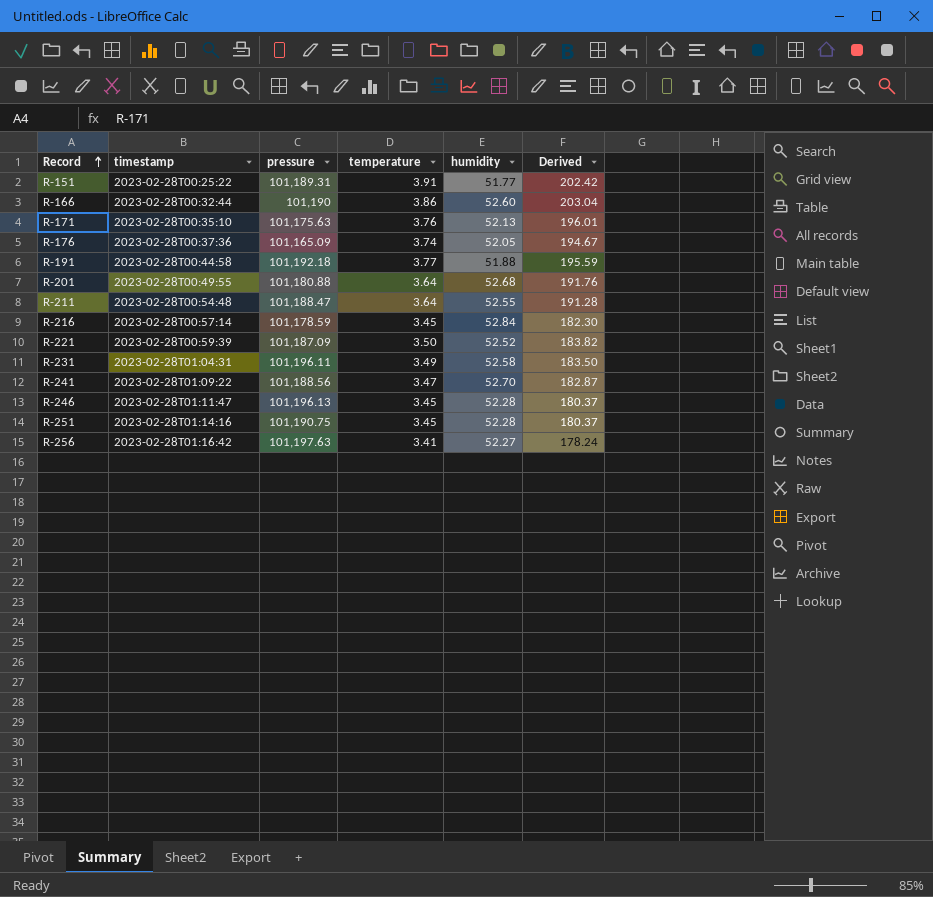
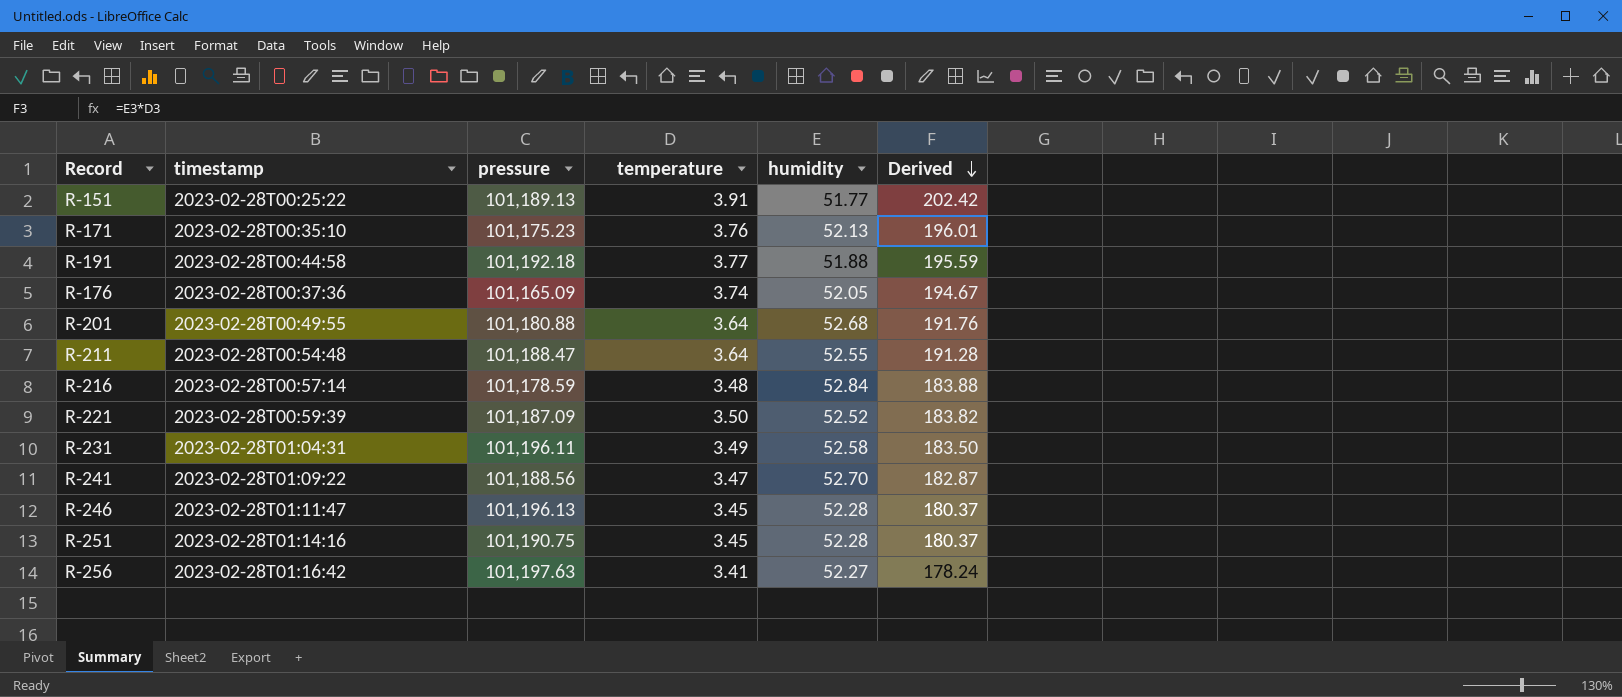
row order: Record ascending -> Derived descending
row R-166: 2023-02-28T00:32:44 | 101,190 | 3.86 | 52.60 | 203.04 -> none
R-151 | pressure: 101,189.31 -> 101,189.13
R-171 | pressure: 101,175.63 -> 101,175.23
R-216 | temperature: 3.45 -> 3.48
R-216 | Derived: 182.30 -> 183.88

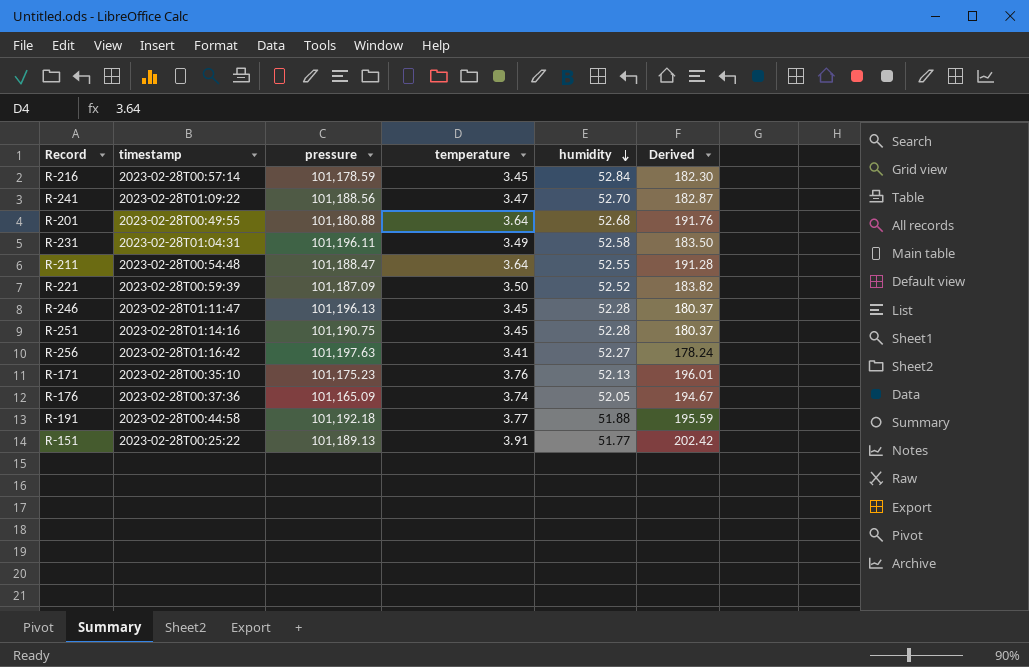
row order: Derived descending -> humidity descending
R-216 | temperature: 3.48 -> 3.45
R-216 | Derived: 183.88 -> 182.30

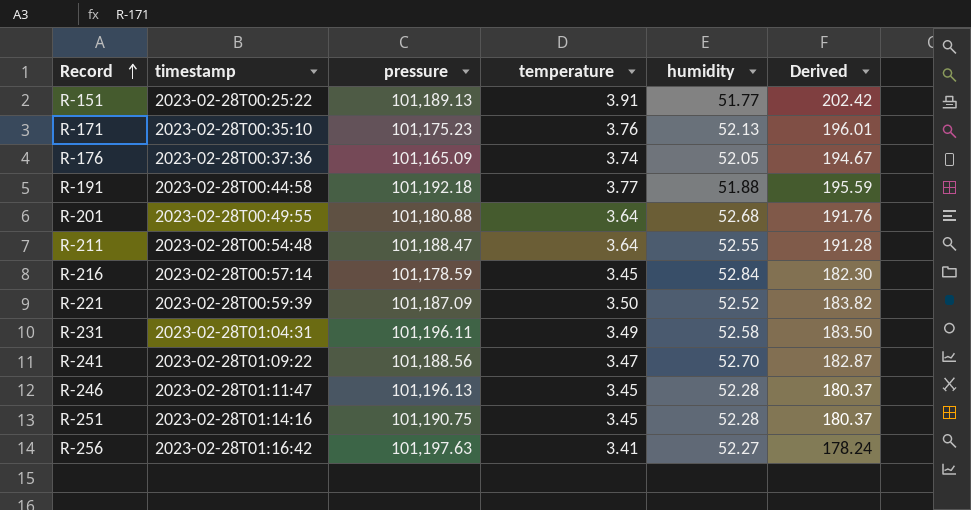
row order: humidity descending -> Record ascending

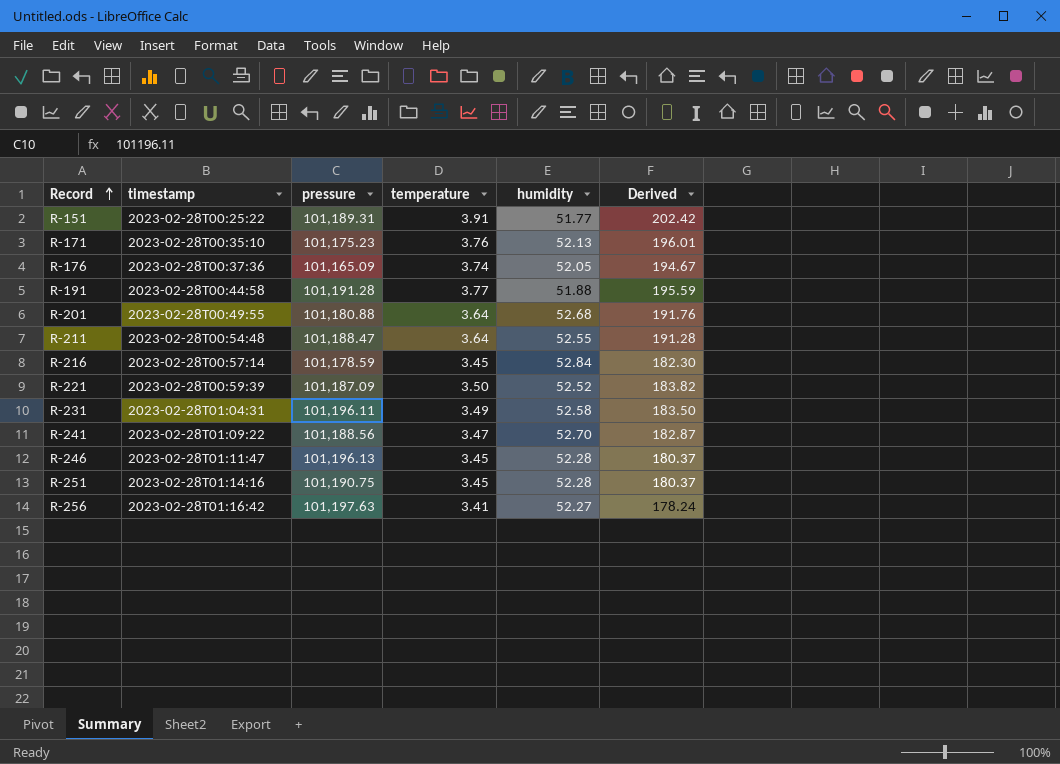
R-151 | pressure: 101,189.13 -> 101,189.31
R-191 | pressure: 101,192.18 -> 101,191.28

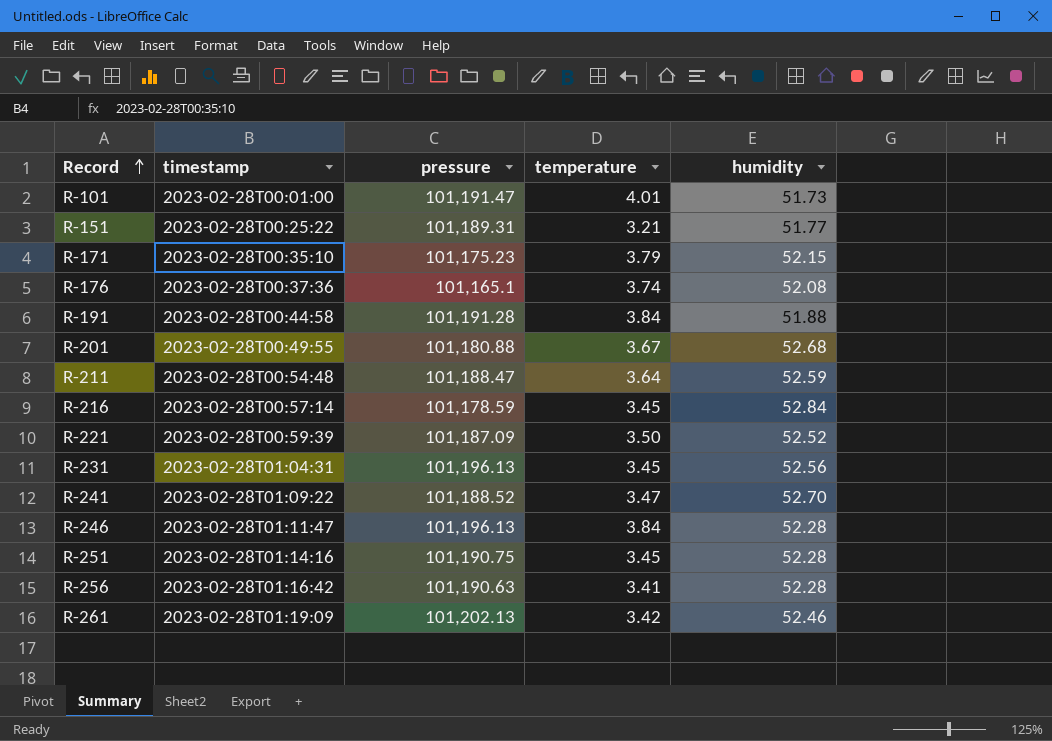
column Derived | formula: [temperature] * [humidity] -> none
row R-101: none -> 2023-02-28T00:01:00 | 101,191.47 | 4.01 | 51.73
R-151 | temperature: 3.91 -> 3.21
R-171 | temperature: 3.76 -> 3.79
R-171 | humidity: 52.13 -> 52.15
R-176 | pressure: 101,165.09 -> 101,165.1
R-176 | humidity: 52.05 -> 52.08
R-191 | temperature: 3.77 -> 3.84
R-201 | temperature: 3.64 -> 3.67
R-211 | humidity: 52.55 -> 52.59
R-231 | pressure: 101,196.11 -> 101,196.13
R-231 | temperature: 3.49 -> 3.45
R-231 | humidity: 52.58 -> 52.56
R-241 | pressure: 101,188.56 -> 101,188.52
R-246 | temperature: 3.45 -> 3.84
R-256 | pressure: 101,197.63 -> 101,190.63
R-256 | humidity: 52.27 -> 52.28
row R-261: none -> 2023-02-28T01:19:09 | 101,202.13 | 3.42 | 52.46

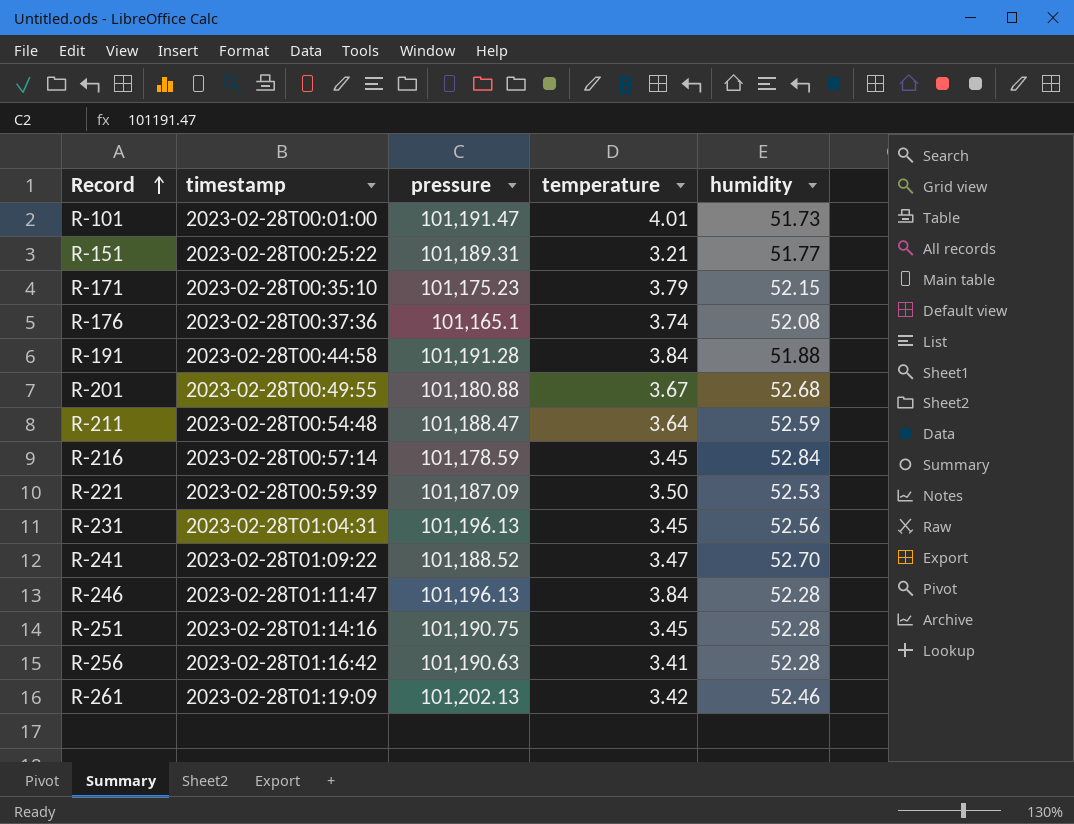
R-221 | humidity: 52.52 -> 52.53

